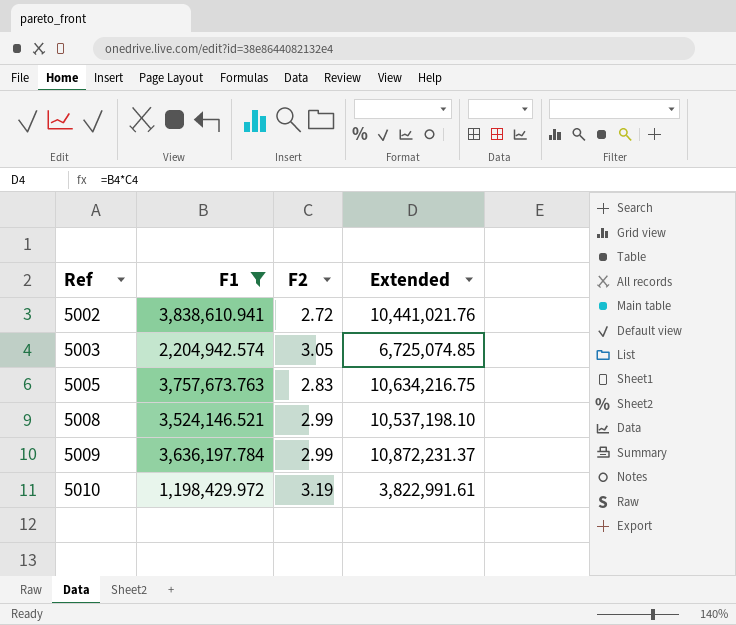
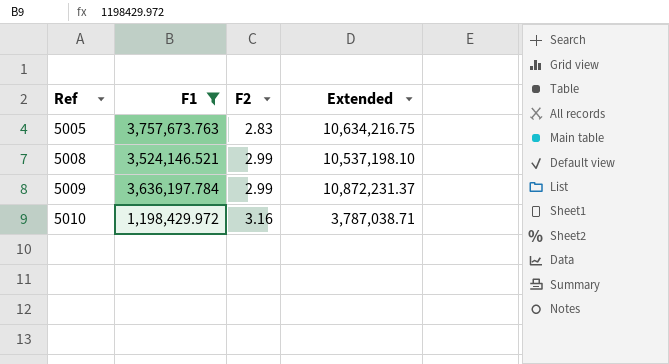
row 5002: 3,838,610.941 | 2.72 | 10,441,021.76 -> none
row 5003: 2,204,942.574 | 3.05 | 6,725,074.85 -> none
5010 | F2: 3.19 -> 3.16
5010 | Extended: 3,822,991.61 -> 3,787,038.71

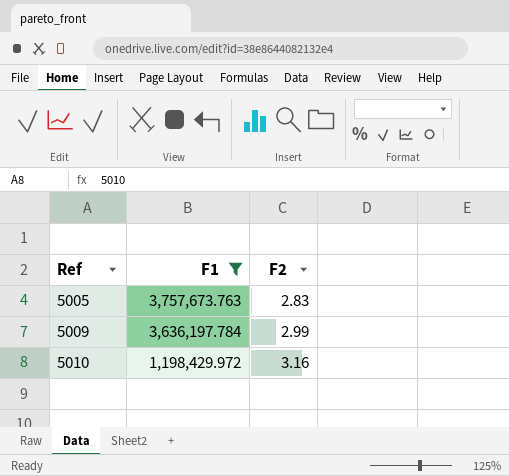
column Extended | formula: [F1] * [F2] -> none
row 5008: 3,524,146.521 | 2.99 | 10,537,198.10 -> none

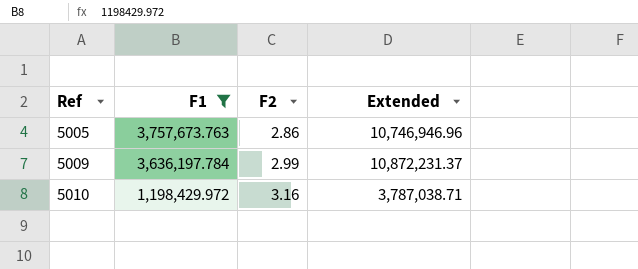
column Extended | formula: none -> [F1] * [F2]
5005 | F2: 2.83 -> 2.86

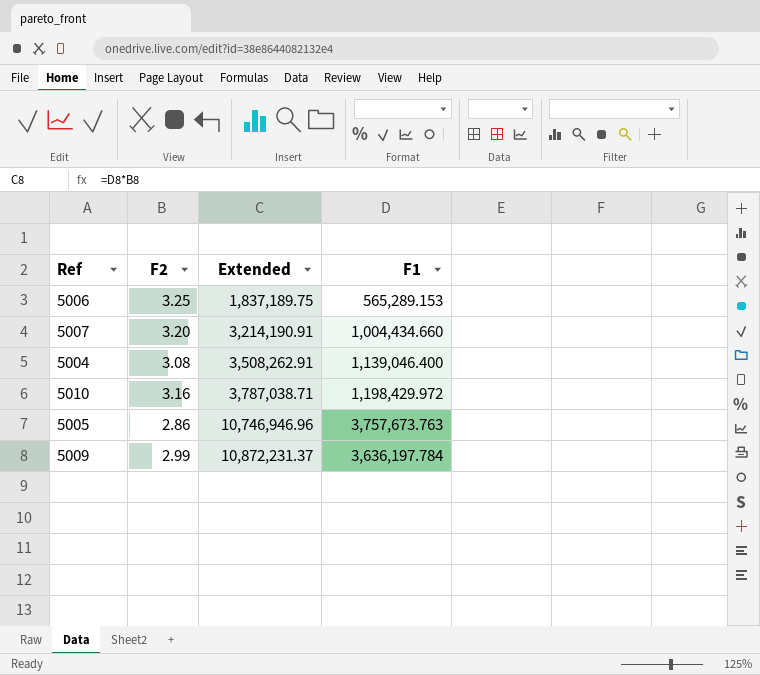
filter: F1 >= 1,198,429.972 -> none
row order: Ref ascending -> Extended ascending
column F1 | position: 2 -> 4

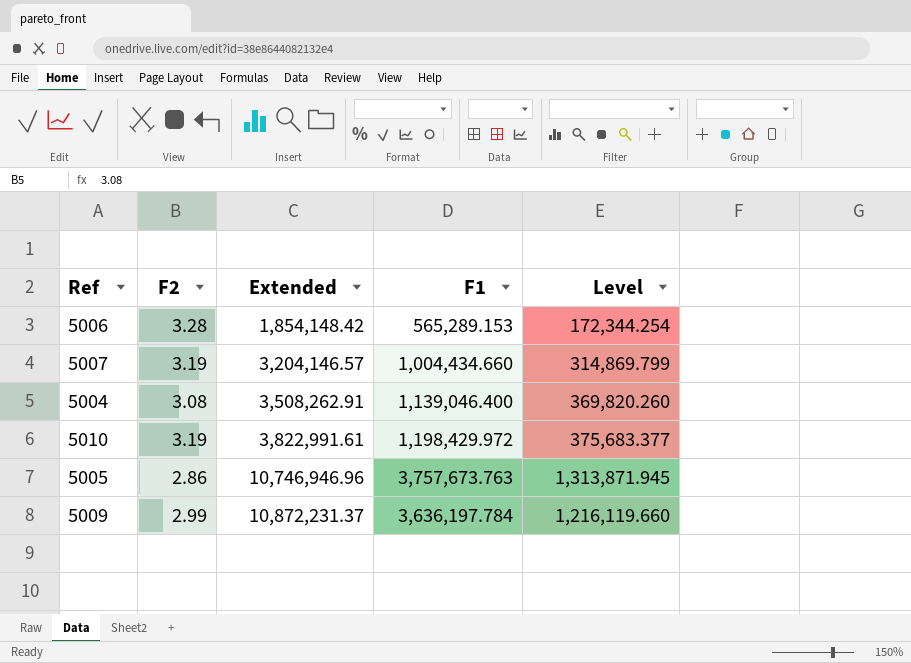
column Level | formula: none -> [F1] / [F2]
5006 | F2: 3.25 -> 3.28
5006 | Extended: 1,837,189.75 -> 1,854,148.42
5007 | F2: 3.20 -> 3.19
5007 | Extended: 3,214,190.91 -> 3,204,146.57
5010 | F2: 3.16 -> 3.19
5010 | Extended: 3,787,038.71 -> 3,822,991.61

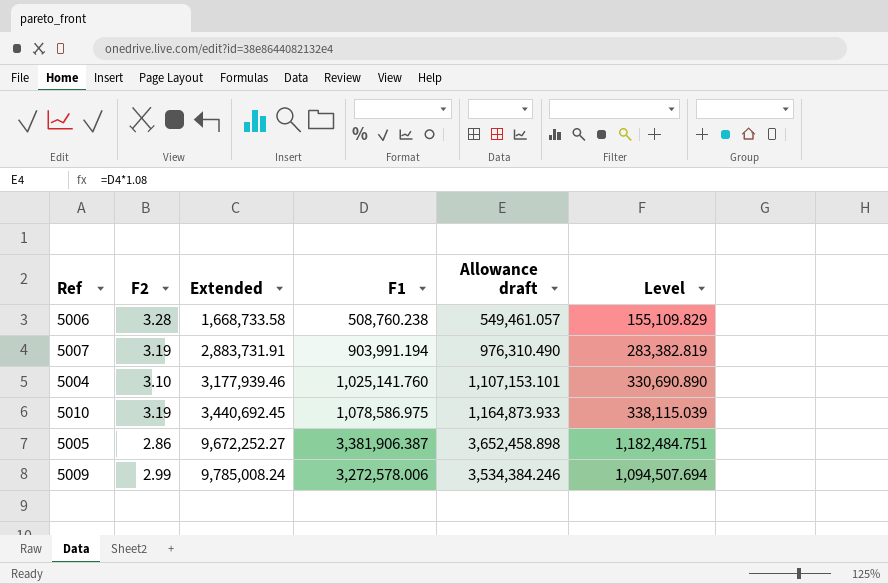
column Allowance draft | formula: none -> [F1] * 1.08
5006 | Extended: 1,854,148.42 -> 1,668,733.58
5006 | F1: 565,289.153 -> 508,760.238
5006 | Level: 172,344.254 -> 155,109.829
5007 | Extended: 3,204,146.57 -> 2,883,731.91
5007 | F1: 1,004,434.660 -> 903,991.194
5007 | Level: 314,869.799 -> 283,382.819
5004 | F2: 3.08 -> 3.10
5004 | Extended: 3,508,262.91 -> 3,177,939.46
5004 | F1: 1,139,046.400 -> 1,025,141.760
5004 | Level: 369,820.260 -> 330,690.890
5010 | Extended: 3,822,991.61 -> 3,440,692.45
5010 | F1: 1,198,429.972 -> 1,078,586.975
5010 | Level: 375,683.377 -> 338,115.039
5005 | Extended: 10,746,946.96 -> 9,672,252.27
5005 | F1: 3,757,673.763 -> 3,381,906.387
5005 | Level: 1,313,871.945 -> 1,182,484.751
5009 | Extended: 10,872,231.37 -> 9,785,008.24
5009 | F1: 3,636,197.784 -> 3,272,578.006
5009 | Level: 1,216,119.660 -> 1,094,507.694

